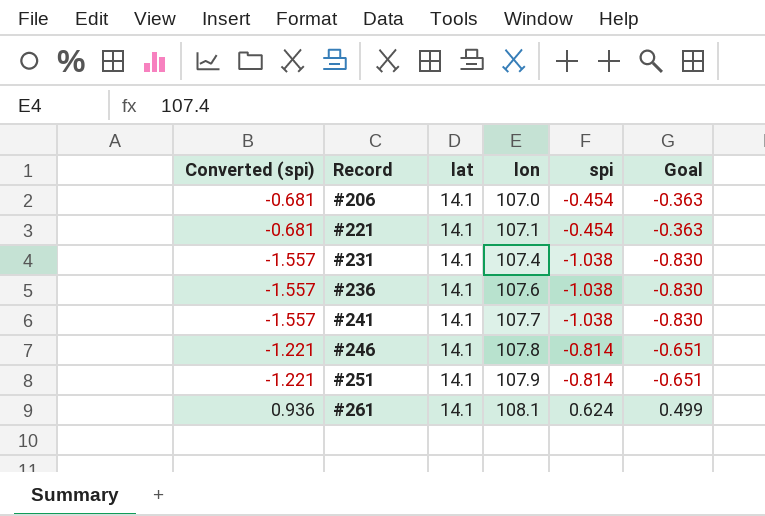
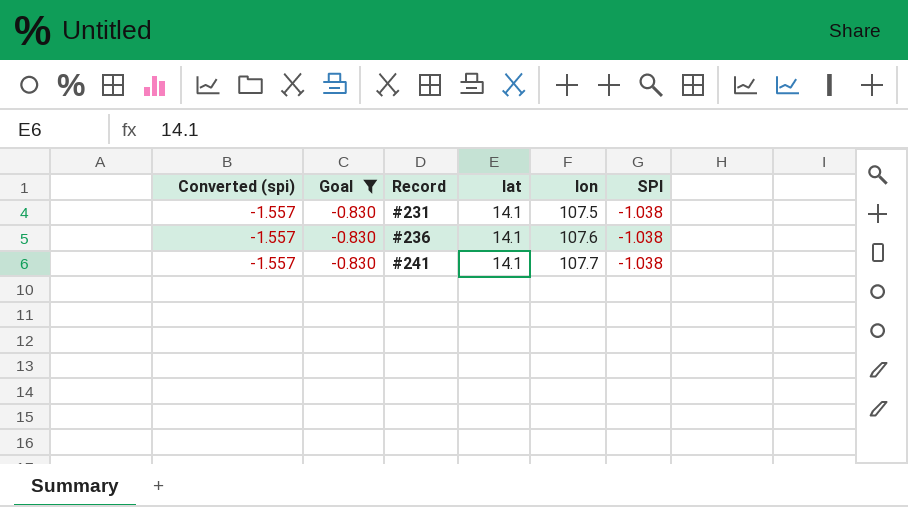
filter: none -> Goal = -0.830
column Goal | position: 6 -> 2
column name: spi -> SPI
#231 | lon: 107.4 -> 107.5

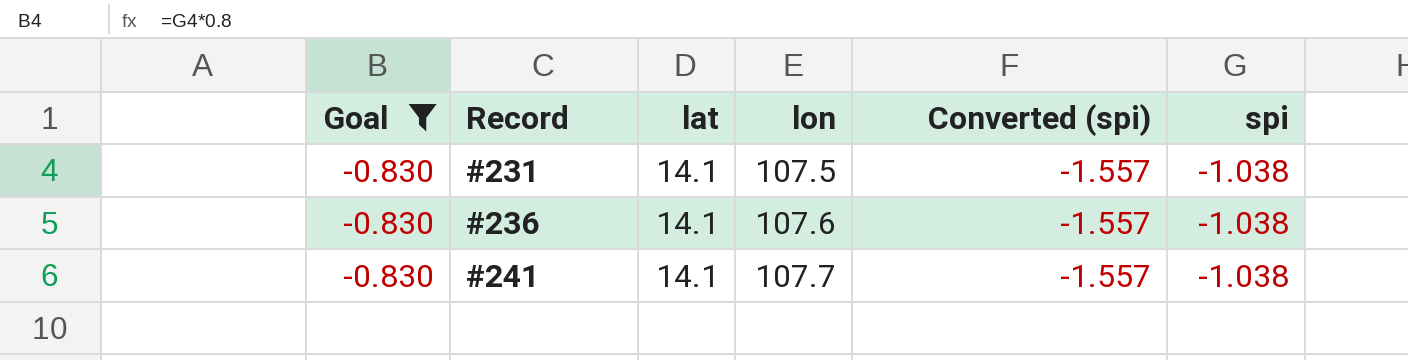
column Converted (spi) | position: 1 -> 5
column name: SPI -> spi

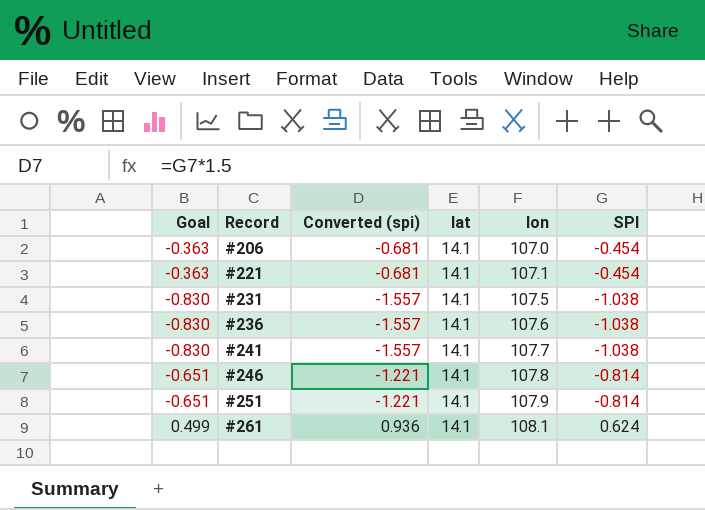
filter: Goal = -0.830 -> none
column Converted (spi) | position: 5 -> 3
column name: spi -> SPI

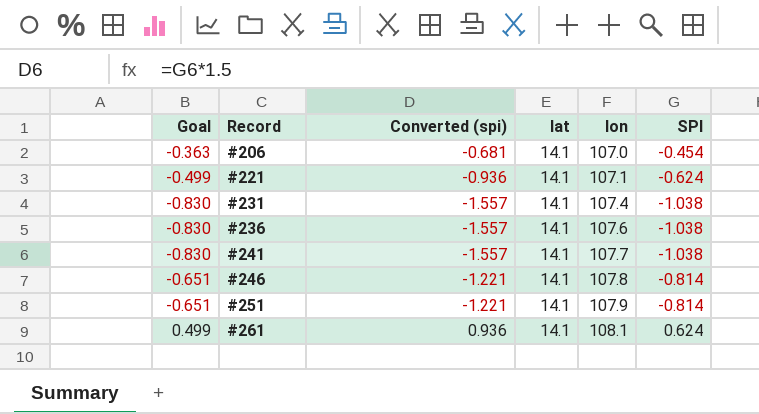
#221 | Goal: -0.363 -> -0.499
#221 | Converted (spi): -0.681 -> -0.936
#221 | SPI: -0.454 -> -0.624
#231 | lon: 107.5 -> 107.4

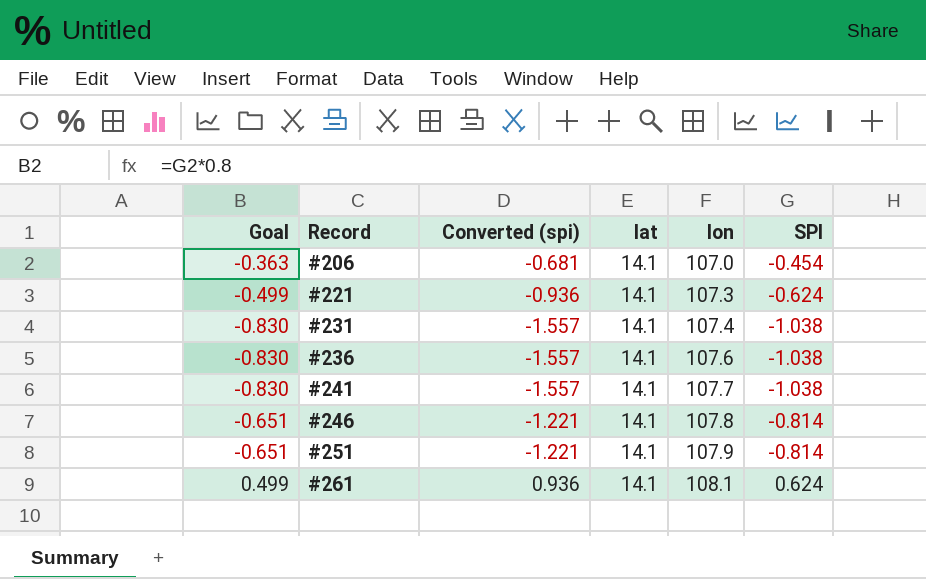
#221 | lon: 107.1 -> 107.3

